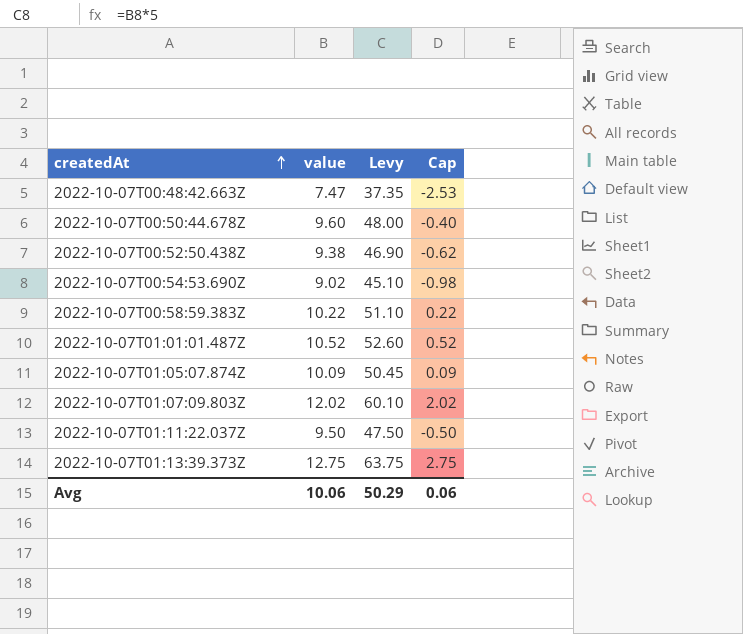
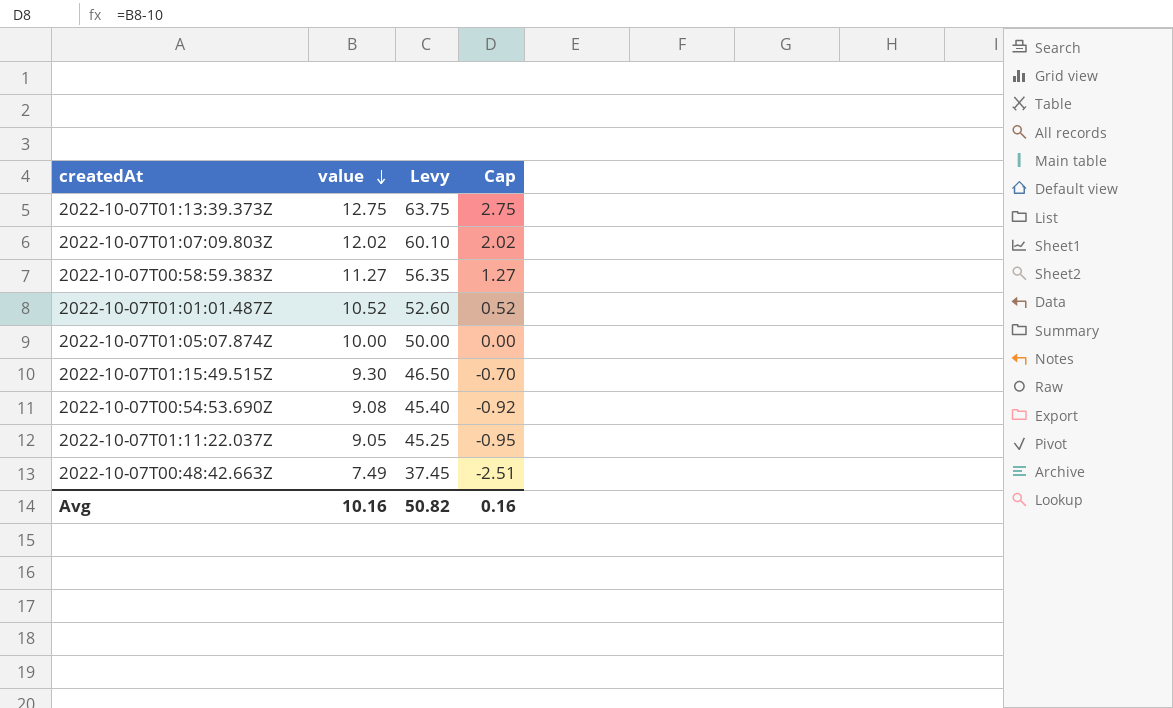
row order: createdAt ascending -> value descending
row 2022-10-07T00:50:44.678Z: 9.60 | 48.00 | -0.40 -> none
row 2022-10-07T00:52:50.438Z: 9.38 | 46.90 | -0.62 -> none
2022-10-07T00:58:59.383Z | value: 10.22 -> 11.27
2022-10-07T00:58:59.383Z | Levy: 51.10 -> 56.35
2022-10-07T00:58:59.383Z | Cap: 0.22 -> 1.27
2022-10-07T01:05:07.874Z | value: 10.09 -> 10.00
2022-10-07T01:05:07.874Z | Levy: 50.45 -> 50.00
2022-10-07T01:05:07.874Z | Cap: 0.09 -> 0.00
row 2022-10-07T01:15:49.515Z: none -> 9.30 | 46.50 | -0.70
2022-10-07T00:54:53.690Z | value: 9.02 -> 9.08
2022-10-07T00:54:53.690Z | Levy: 45.10 -> 45.40
2022-10-07T00:54:53.690Z | Cap: -0.98 -> -0.92
2022-10-07T01:11:22.037Z | value: 9.50 -> 9.05
2022-10-07T01:11:22.037Z | Levy: 47.50 -> 45.25
2022-10-07T01:11:22.037Z | Cap: -0.50 -> -0.95
2022-10-07T00:48:42.663Z | value: 7.47 -> 7.49
2022-10-07T00:48:42.663Z | Levy: 37.35 -> 37.45
2022-10-07T00:48:42.663Z | Cap: -2.53 -> -2.51
Avg | value: 10.06 -> 10.16
Avg | Levy: 50.29 -> 50.82
Avg | Cap: 0.06 -> 0.16

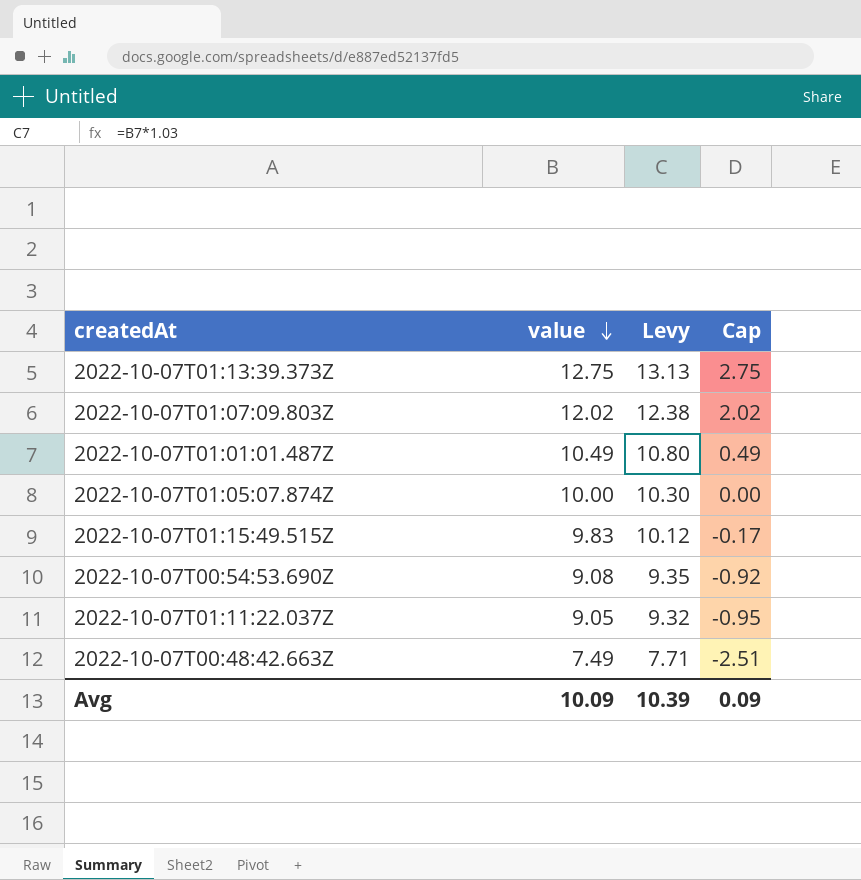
column Levy | formula: [value] * 5 -> [value] * 1.03
row 2022-10-07T00:58:59.383Z: 11.27 | 56.35 | 1.27 -> none
2022-10-07T01:01:01.487Z | value: 10.52 -> 10.49
2022-10-07T01:01:01.487Z | Cap: 0.52 -> 0.49
2022-10-07T01:15:49.515Z | value: 9.30 -> 9.83
2022-10-07T01:15:49.515Z | Cap: -0.70 -> -0.17
Avg | value: 10.16 -> 10.09
Avg | Levy: 50.82 -> 10.39
Avg | Cap: 0.16 -> 0.09

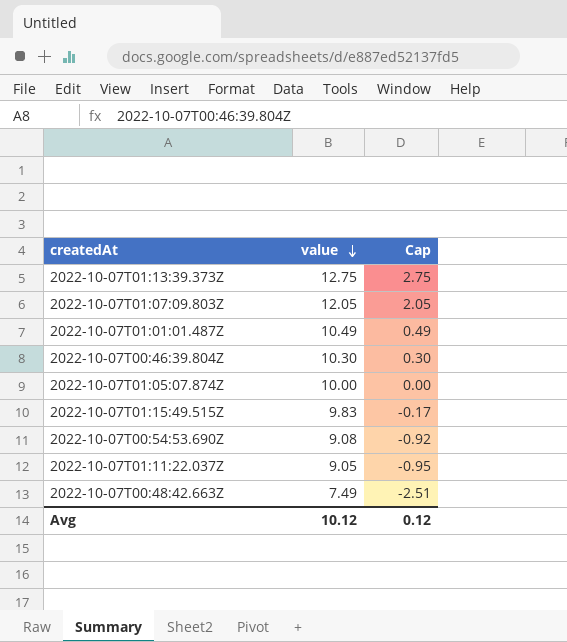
column Levy | formula: [value] * 1.03 -> none
2022-10-07T01:07:09.803Z | value: 12.02 -> 12.05
2022-10-07T01:07:09.803Z | Cap: 2.02 -> 2.05
row 2022-10-07T00:46:39.804Z: none -> 10.30 | 0.30
Avg | value: 10.09 -> 10.12
Avg | Cap: 0.09 -> 0.12

